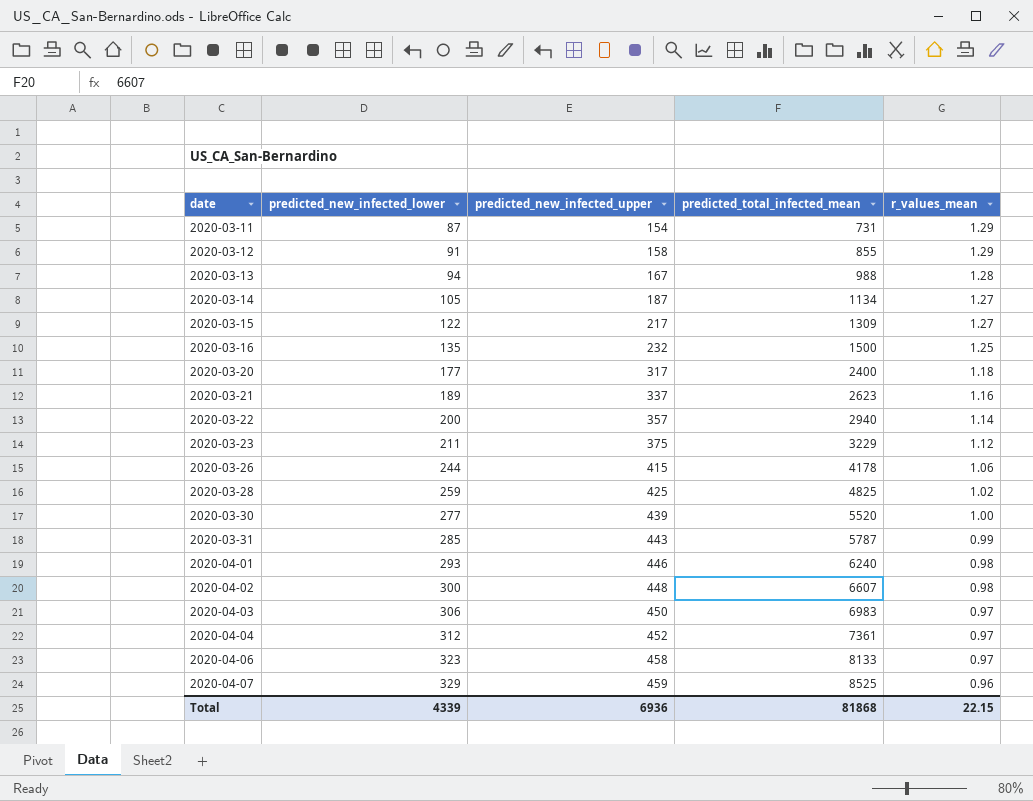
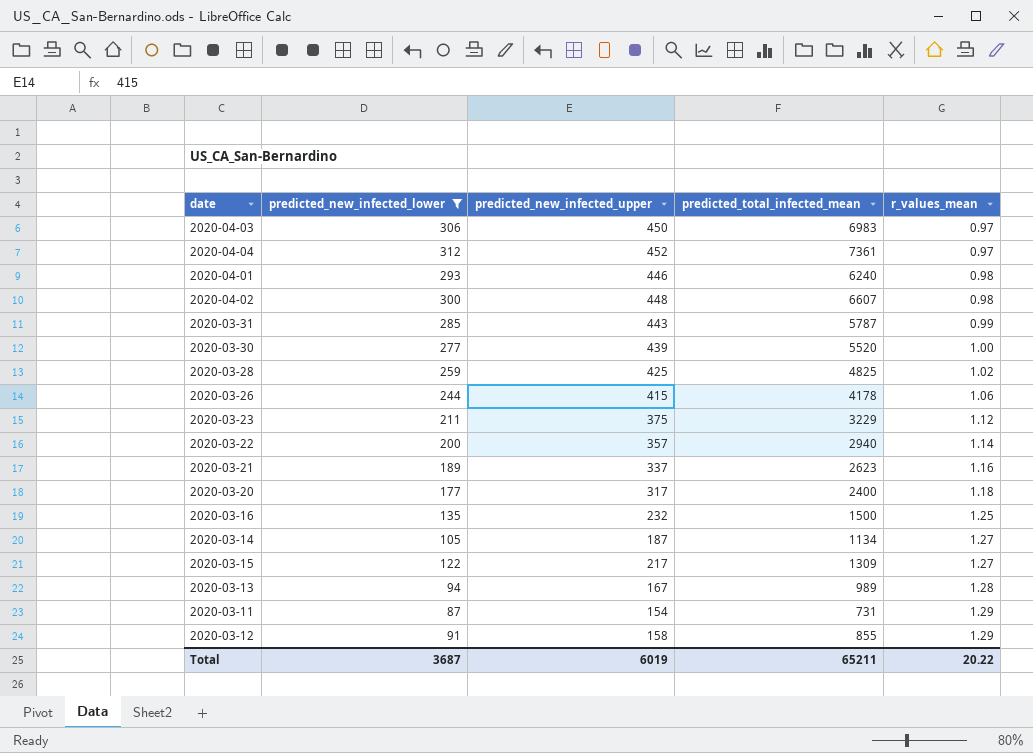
filter: none -> predicted_new_infected_lower <= 312
row order: date ascending -> r_values_mean ascending
2020-03-13 | predicted_total_infected_mean: 988 -> 989
Total | predicted_new_infected_lower: 4339 -> 3687
Total | predicted_new_infected_upper: 6936 -> 6019
Total | predicted_total_infected_mean: 81868 -> 65211
Total | r_values_mean: 22.15 -> 20.22

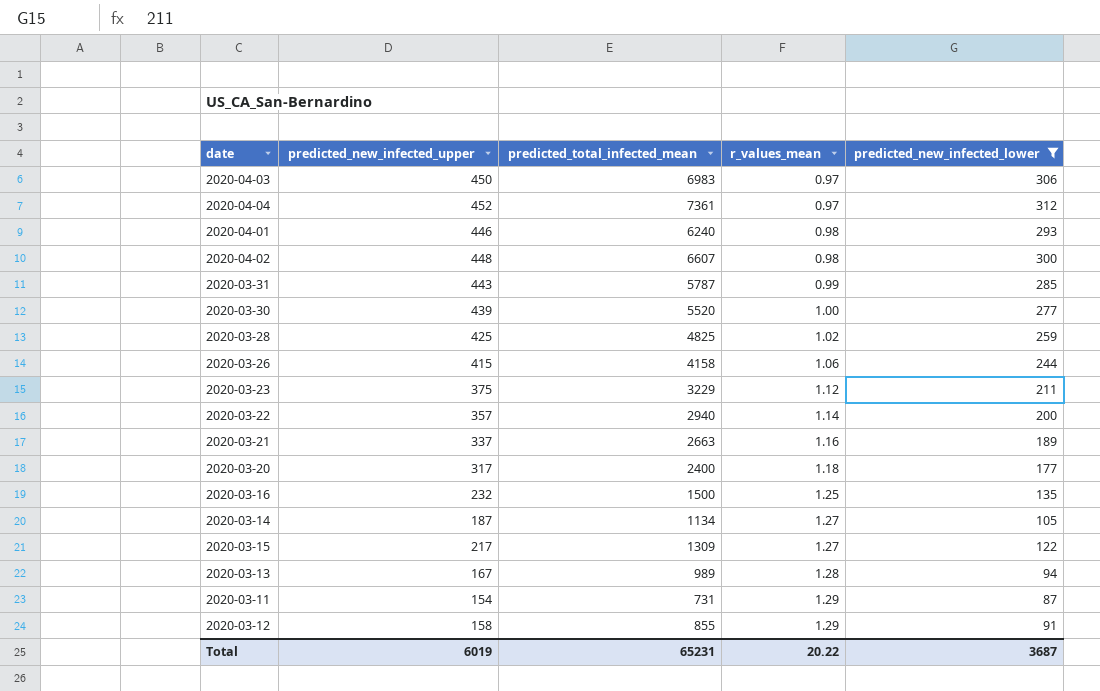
column predicted_new_infected_lower | position: 2 -> 5
2020-03-26 | predicted_total_infected_mean: 4178 -> 4158
2020-03-21 | predicted_total_infected_mean: 2623 -> 2663
Total | predicted_total_infected_mean: 65211 -> 65231

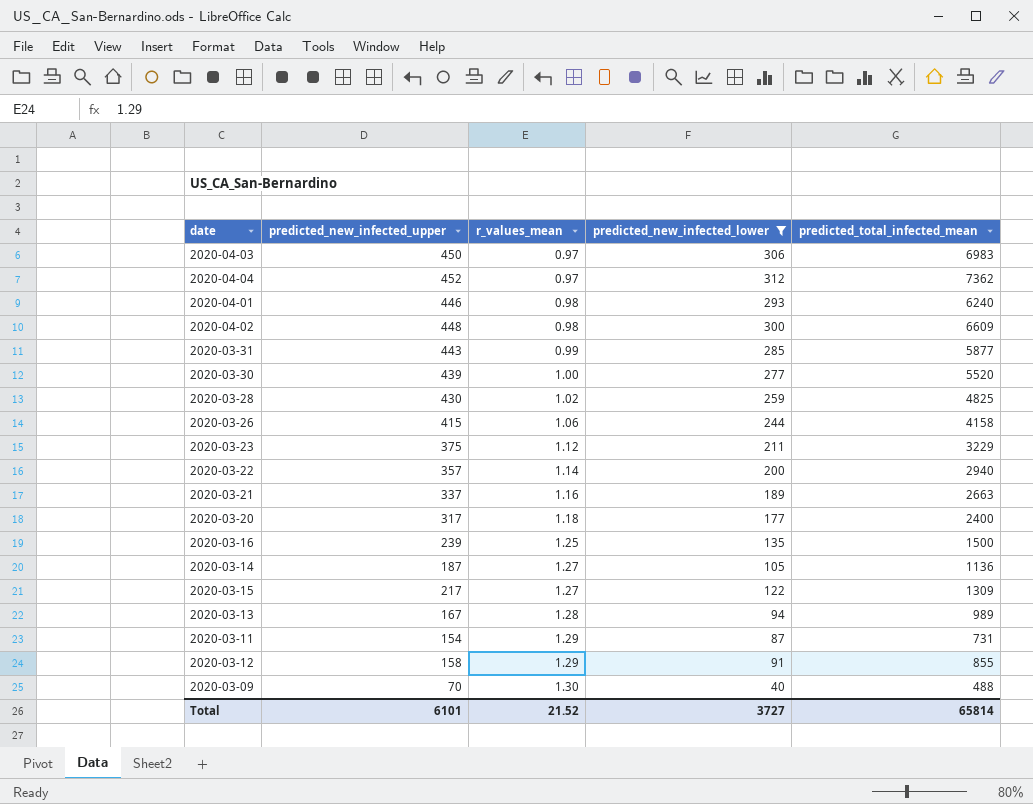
column predicted_total_infected_mean | position: 3 -> 5
2020-04-04 | predicted_total_infected_mean: 7361 -> 7362
2020-04-02 | predicted_total_infected_mean: 6607 -> 6609
2020-03-31 | predicted_total_infected_mean: 5787 -> 5877
2020-03-28 | predicted_new_infected_upper: 425 -> 430
2020-03-16 | predicted_new_infected_upper: 232 -> 239
2020-03-14 | predicted_total_infected_mean: 1134 -> 1136
row 2020-03-09: none -> 70 | 1.30 | 40 | 488
Total | predicted_new_infected_upper: 6019 -> 6101
Total | r_values_mean: 20.22 -> 21.52
Total | predicted_new_infected_lower: 3687 -> 3727
Total | predicted_total_infected_mean: 65231 -> 65814

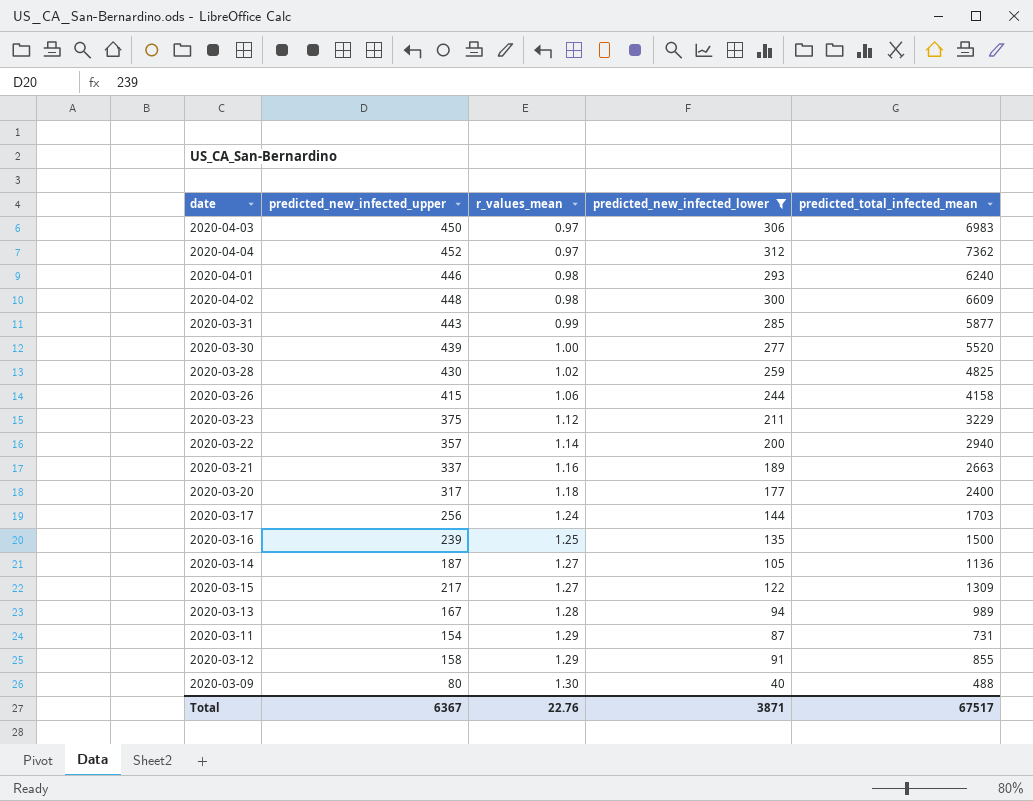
row 2020-03-17: none -> 256 | 1.24 | 144 | 1703
2020-03-09 | predicted_new_infected_upper: 70 -> 80
Total | predicted_new_infected_upper: 6101 -> 6367
Total | r_values_mean: 21.52 -> 22.76
Total | predicted_new_infected_lower: 3727 -> 3871
Total | predicted_total_infected_mean: 65814 -> 67517

